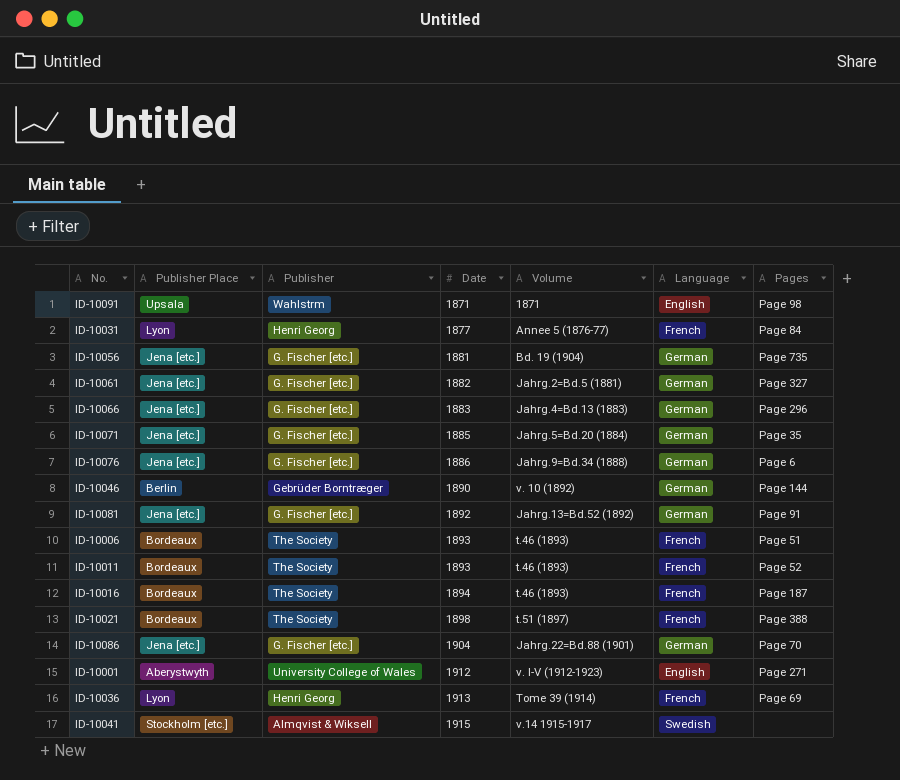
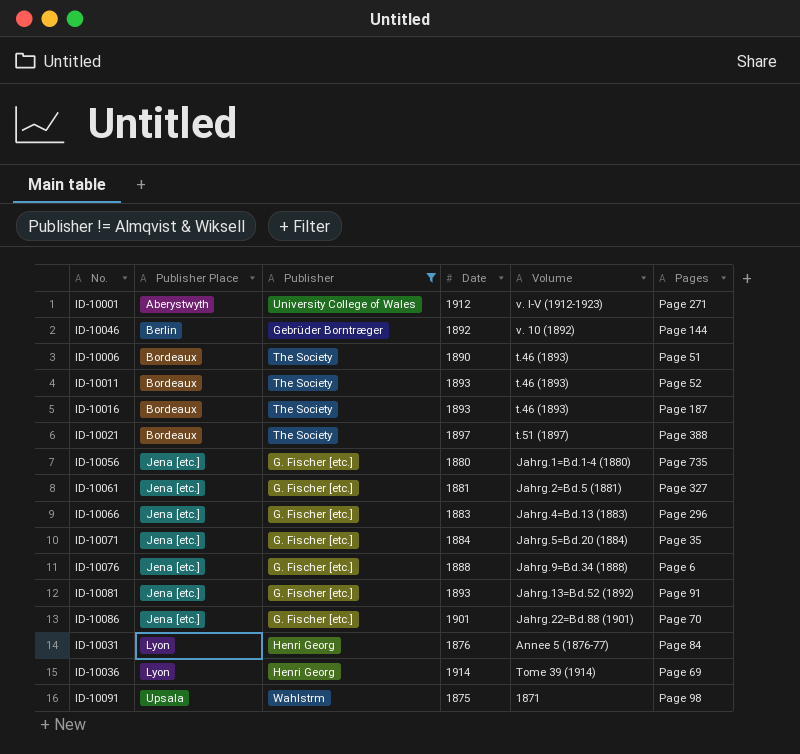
filter: none -> Publisher != Almqvist & Wiksell
row order: Date ascending -> Publisher Place ascending
column Language | position: 6 -> none
ID-10046 | Date: 1890 -> 1892
ID-10006 | Date: 1893 -> 1890
ID-10016 | Date: 1894 -> 1893
ID-10021 | Date: 1898 -> 1897
ID-10056 | Date: 1881 -> 1880
ID-10056 | Volume: Bd. 19 (1904) -> Jahrg.1=Bd.1-4 (1880)
ID-10061 | Date: 1882 -> 1881
ID-10071 | Date: 1885 -> 1884
ID-10076 | Date: 1886 -> 1888
ID-10081 | Date: 1892 -> 1893
ID-10086 | Date: 1904 -> 1901
ID-10031 | Date: 1877 -> 1876
ID-10036 | Date: 1913 -> 1914
ID-10091 | Date: 1871 -> 1875

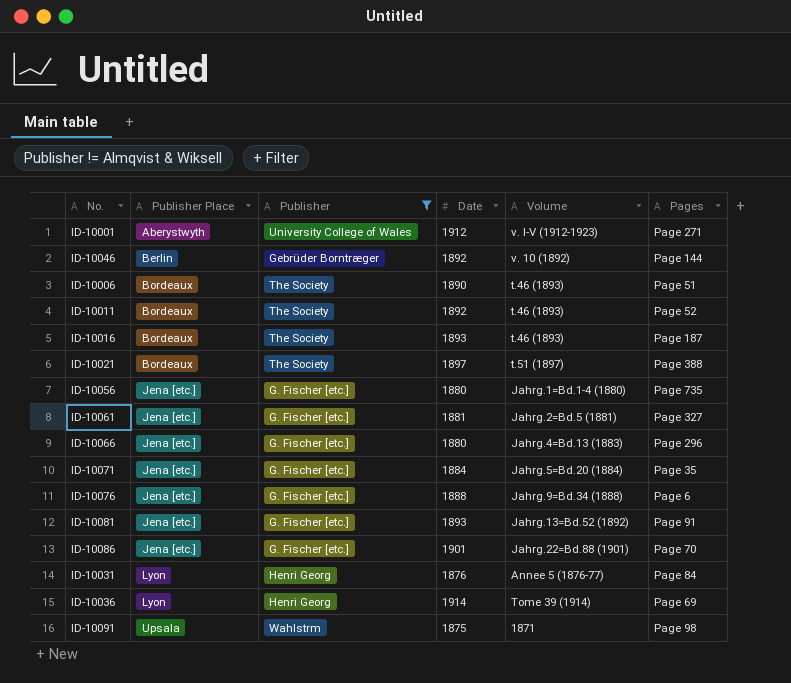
ID-10011 | Date: 1893 -> 1892
ID-10066 | Date: 1883 -> 1880

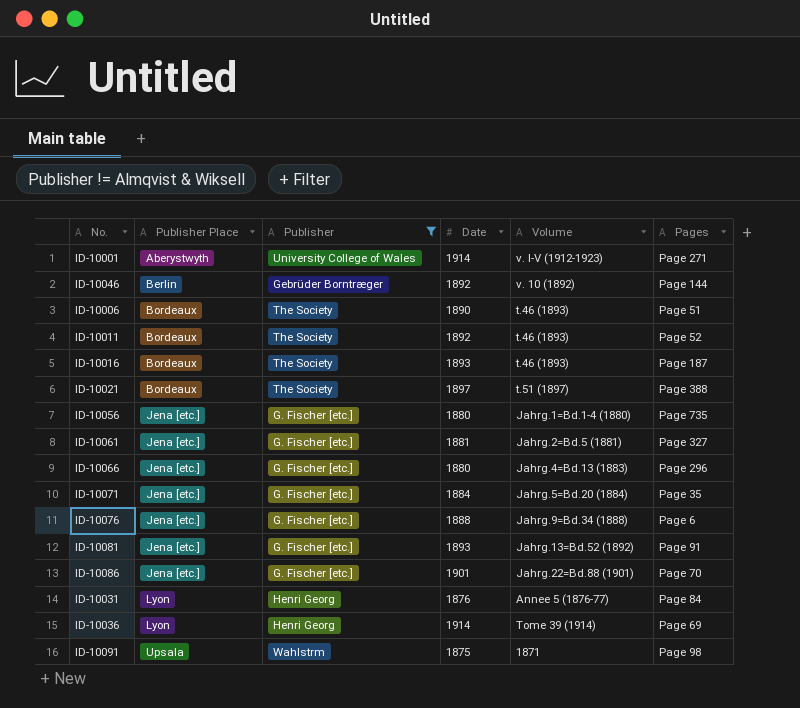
ID-10001 | Date: 1912 -> 1914

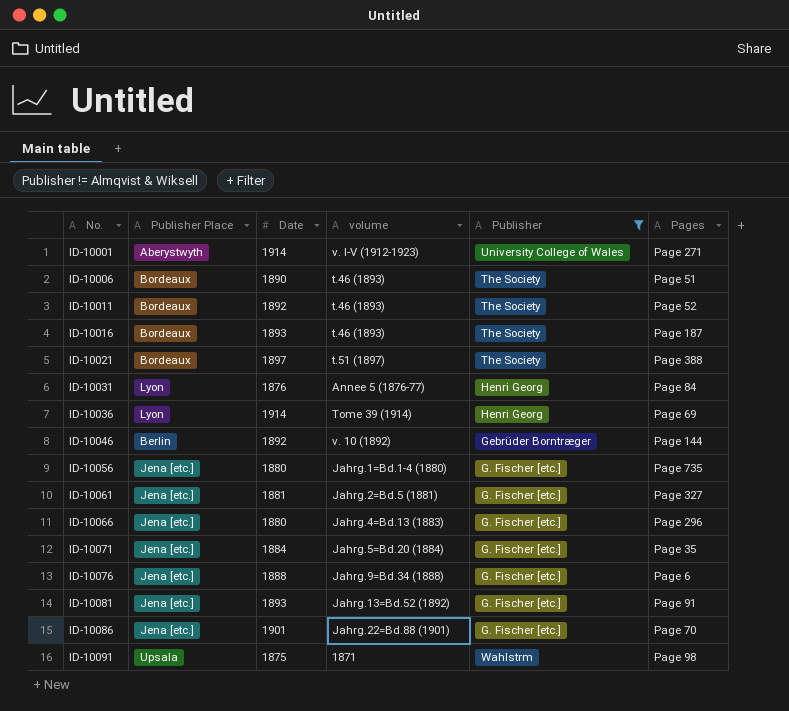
row order: Publisher Place ascending -> No. ascending
column name: Volume -> volume
column Publisher | position: 3 -> 5

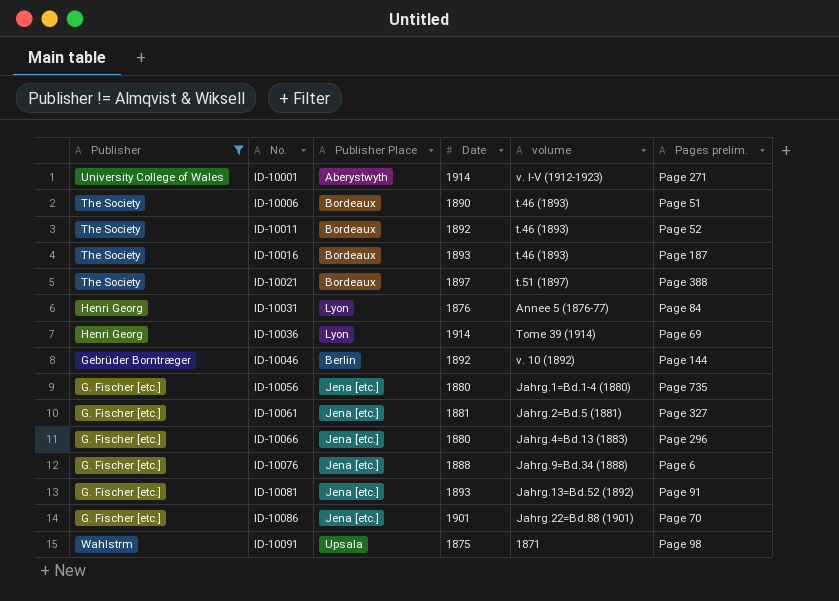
column Publisher | position: 5 -> 1
column name: Pages -> Pages prelim.
row ID-10071: Jena [etc.] | 1884 | Jahrg.5=Bd.20 (1884) | G. Fischer [etc.] | Page 35 -> none

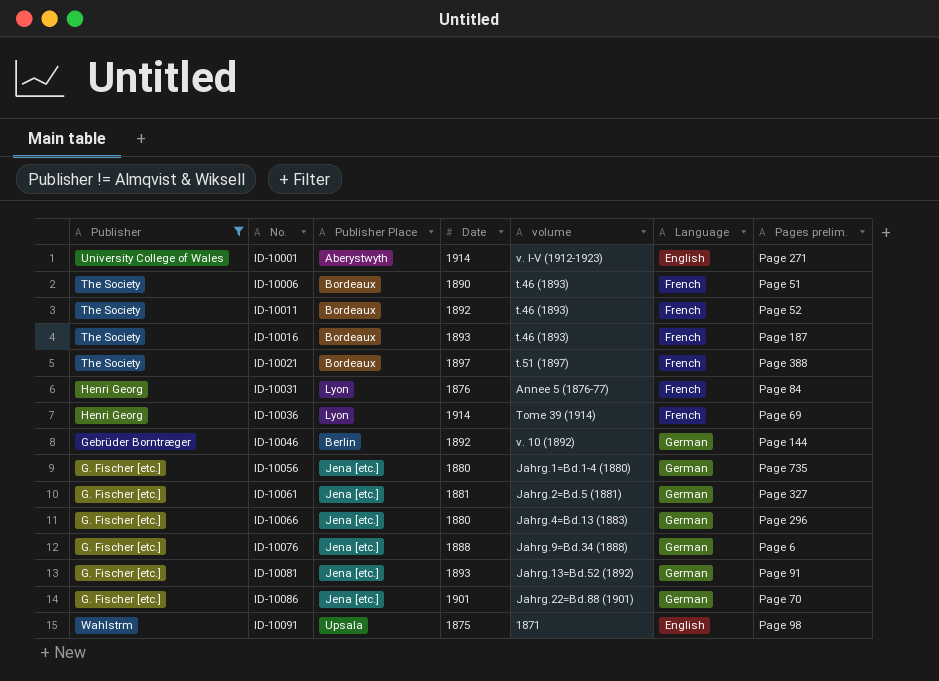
column Language | position: none -> 6

